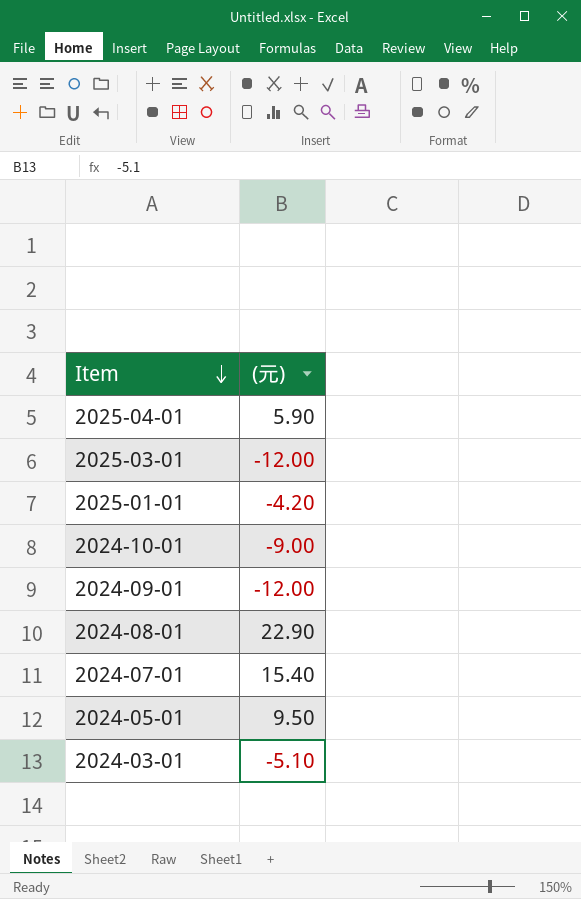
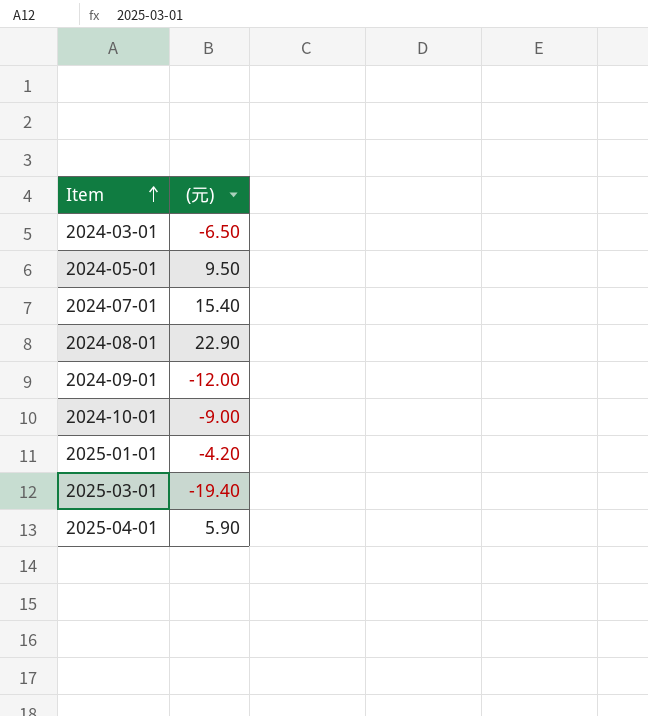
row order: Item descending -> Item ascending
2024-03-01 | (元): -5.10 -> -6.50
2025-03-01 | (元): -12.00 -> -19.40

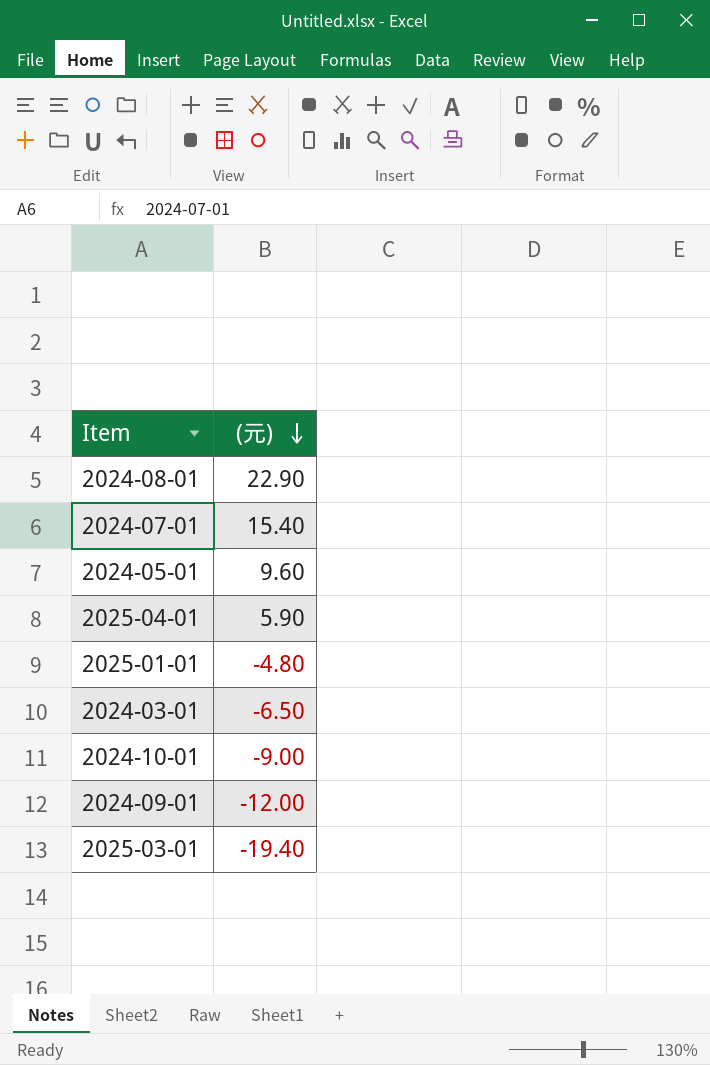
row order: Item ascending -> (元) descending
2024-05-01 | (元): 9.50 -> 9.60
2025-01-01 | (元): -4.20 -> -4.80

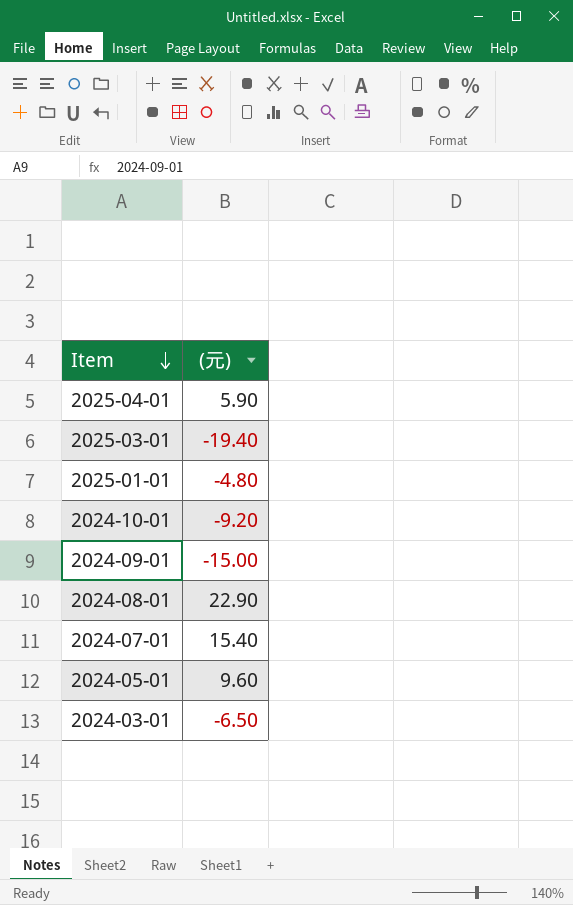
row order: (元) descending -> Item descending
2024-10-01 | (元): -9.00 -> -9.20
2024-09-01 | (元): -12.00 -> -15.00

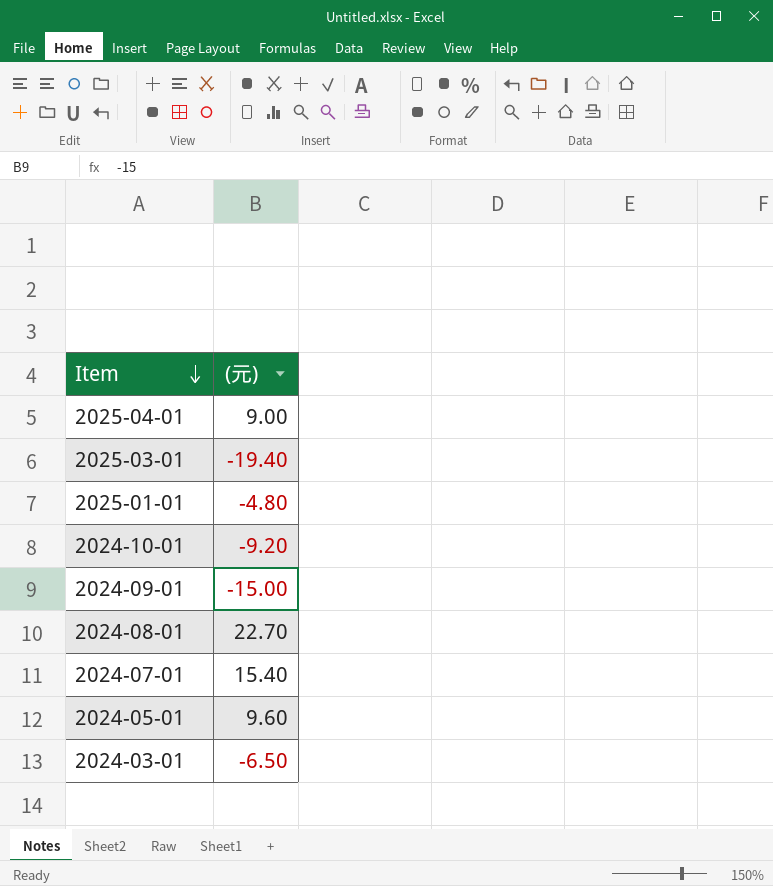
2025-04-01 | (元): 5.90 -> 9.00
2024-08-01 | (元): 22.90 -> 22.70

